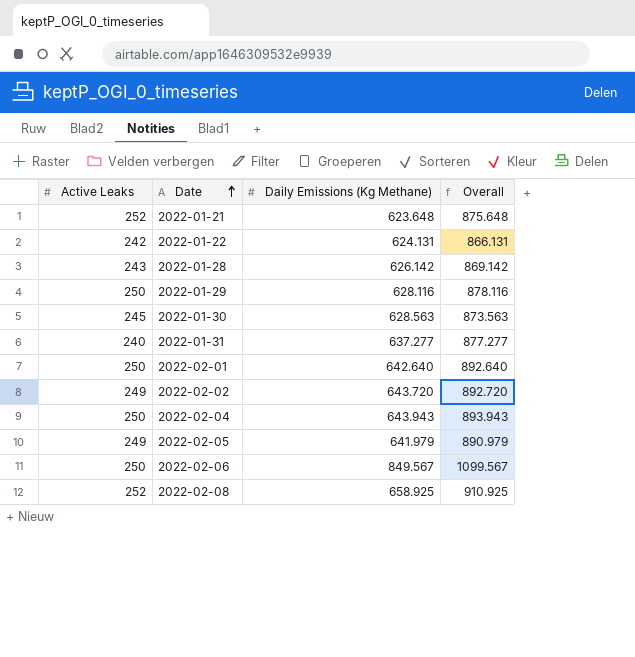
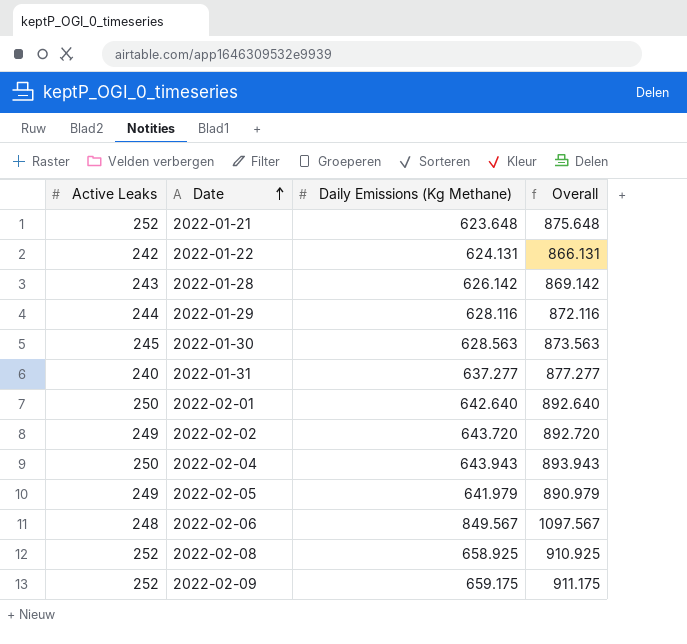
2022-01-29 | Active Leaks: 250 -> 244
2022-01-29 | Overall: 878.116 -> 872.116
2022-02-06 | Active Leaks: 250 -> 248
2022-02-06 | Overall: 1099.567 -> 1097.567
row 2022-02-09: none -> 252 | 659.175 | 911.175

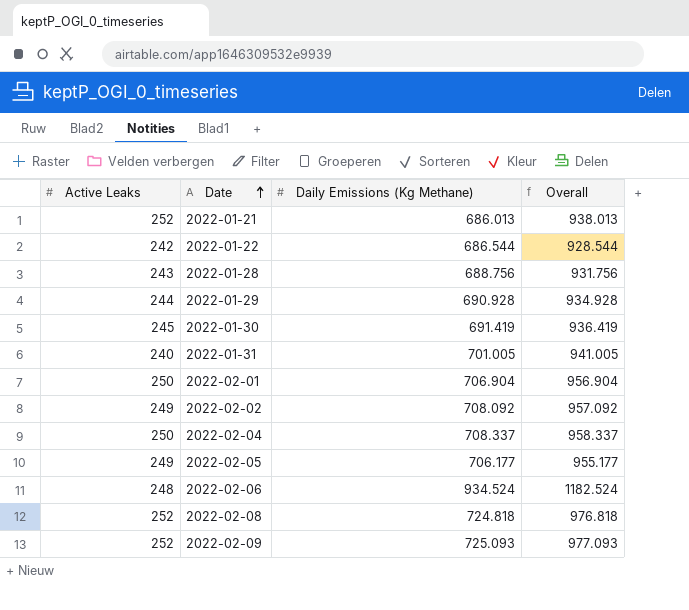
2022-01-21 | Daily Emissions (Kg Methane): 623.648 -> 686.013
2022-01-21 | Overall: 875.648 -> 938.013
2022-01-22 | Daily Emissions (Kg Methane): 624.131 -> 686.544
2022-01-22 | Overall: 866.131 -> 928.544
2022-01-28 | Daily Emissions (Kg Methane): 626.142 -> 688.756
2022-01-28 | Overall: 869.142 -> 931.756
2022-01-29 | Daily Emissions (Kg Methane): 628.116 -> 690.928
2022-01-29 | Overall: 872.116 -> 934.928
2022-01-30 | Daily Emissions (Kg Methane): 628.563 -> 691.419
2022-01-30 | Overall: 873.563 -> 936.419
2022-01-31 | Daily Emissions (Kg Methane): 637.277 -> 701.005
2022-01-31 | Overall: 877.277 -> 941.005
2022-02-01 | Daily Emissions (Kg Methane): 642.640 -> 706.904
2022-02-01 | Overall: 892.640 -> 956.904
2022-02-02 | Daily Emissions (Kg Methane): 643.720 -> 708.092
2022-02-02 | Overall: 892.720 -> 957.092
2022-02-04 | Daily Emissions (Kg Methane): 643.943 -> 708.337
2022-02-04 | Overall: 893.943 -> 958.337
2022-02-05 | Daily Emissions (Kg Methane): 641.979 -> 706.177
2022-02-05 | Overall: 890.979 -> 955.177
2022-02-06 | Daily Emissions (Kg Methane): 849.567 -> 934.524
2022-02-06 | Overall: 1097.567 -> 1182.524
2022-02-08 | Daily Emissions (Kg Methane): 658.925 -> 724.818
2022-02-08 | Overall: 910.925 -> 976.818
2022-02-09 | Daily Emissions (Kg Methane): 659.175 -> 725.093
2022-02-09 | Overall: 911.175 -> 977.093

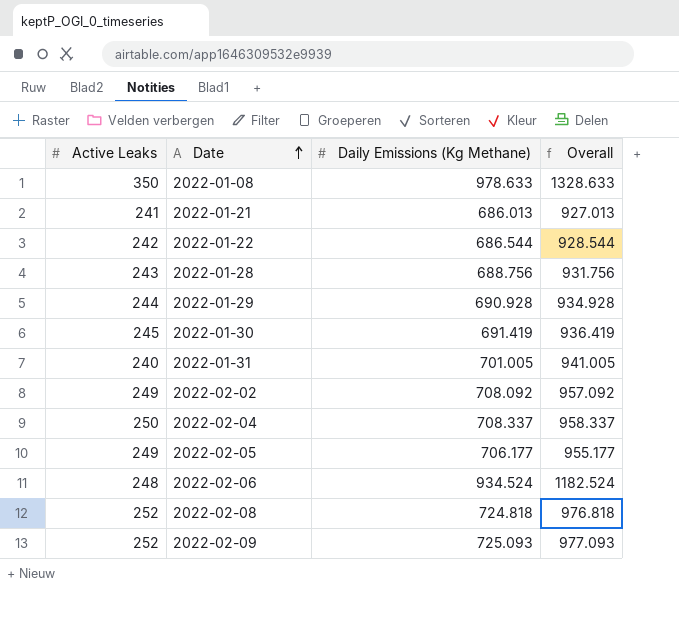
row 2022-02-01: 250 | 706.904 | 956.904 -> none
row 2022-01-08: none -> 350 | 978.633 | 1328.633
2022-01-21 | Active Leaks: 252 -> 241
2022-01-21 | Overall: 938.013 -> 927.013

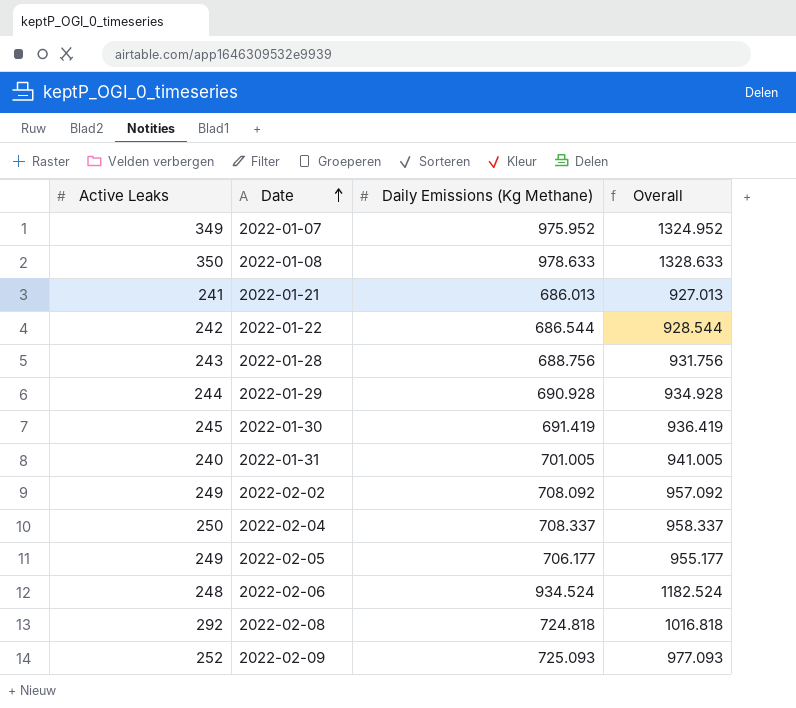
row 2022-01-07: none -> 349 | 975.952 | 1324.952
2022-02-08 | Active Leaks: 252 -> 292
2022-02-08 | Overall: 976.818 -> 1016.818

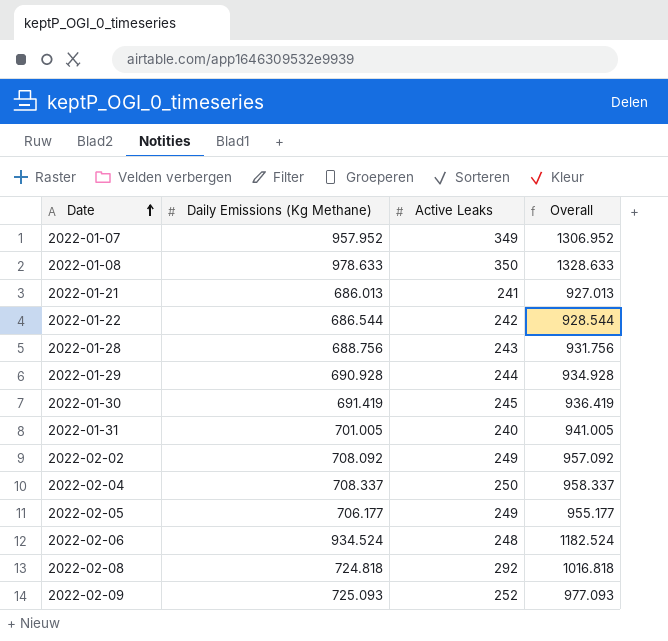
column Active Leaks | position: 1 -> 3
2022-01-07 | Daily Emissions (Kg Methane): 975.952 -> 957.952
2022-01-07 | Overall: 1324.952 -> 1306.952

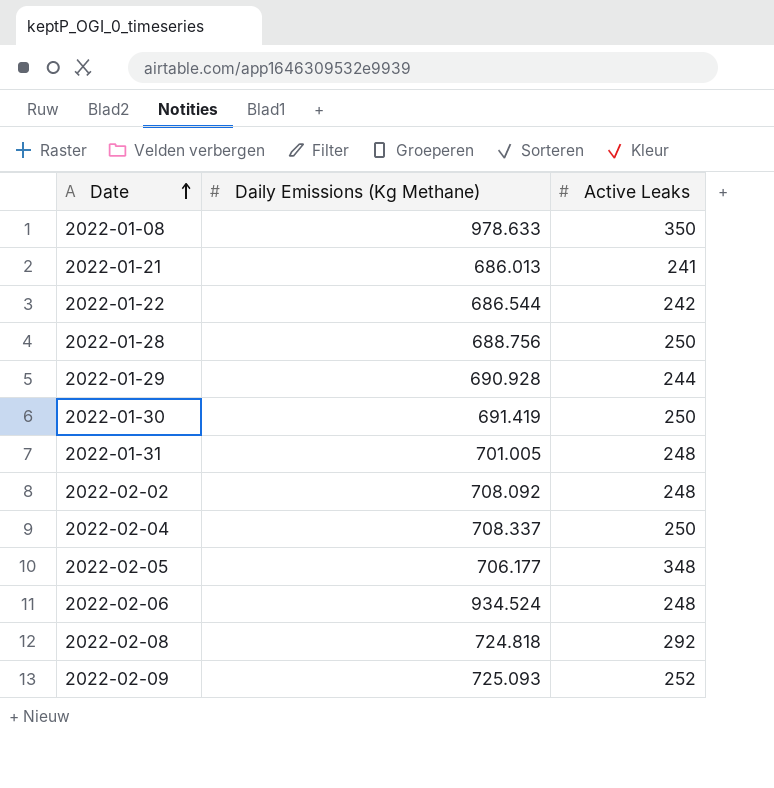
column Overall | formula: [Daily Emissions (Kg Methane)] + [Active Leaks] -> none
row 2022-01-07: 957.952 | 349 | 1306.952 -> none
2022-01-28 | Active Leaks: 243 -> 250
2022-01-30 | Active Leaks: 245 -> 250
2022-01-31 | Active Leaks: 240 -> 248
2022-02-02 | Active Leaks: 249 -> 248
2022-02-05 | Active Leaks: 249 -> 348

